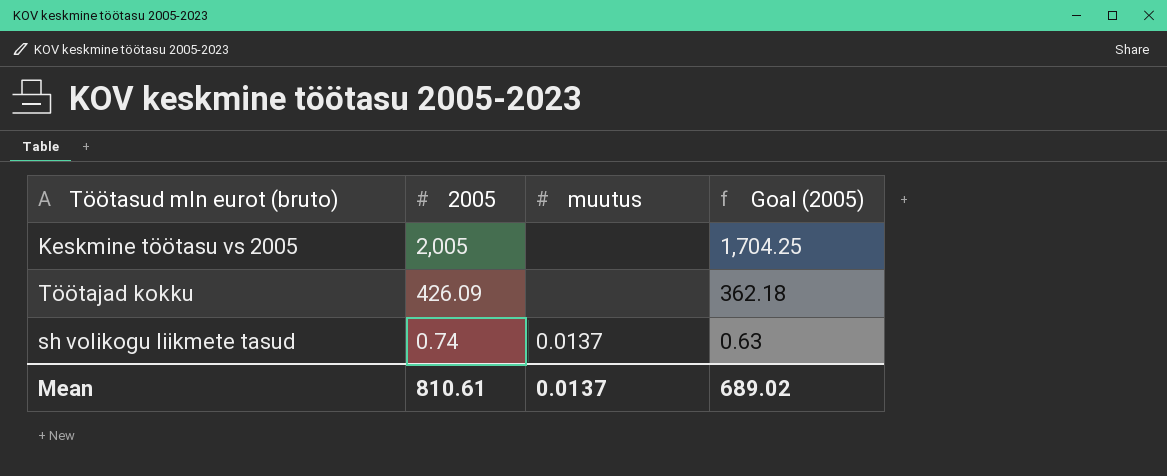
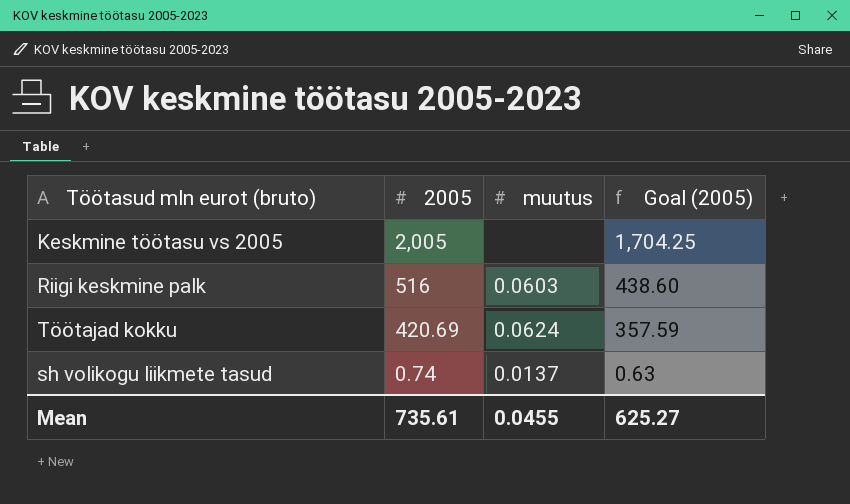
row Riigi keskmine palk: none -> 516 | 0.0603 | 438.60
Töötajad kokku | 2005: 426.09 -> 420.69
Töötajad kokku | muutus: none -> 0.0624
Töötajad kokku | Goal (2005): 362.18 -> 357.59
Mean | 2005: 810.61 -> 735.61
Mean | muutus: 0.0137 -> 0.0455
Mean | Goal (2005): 689.02 -> 625.27

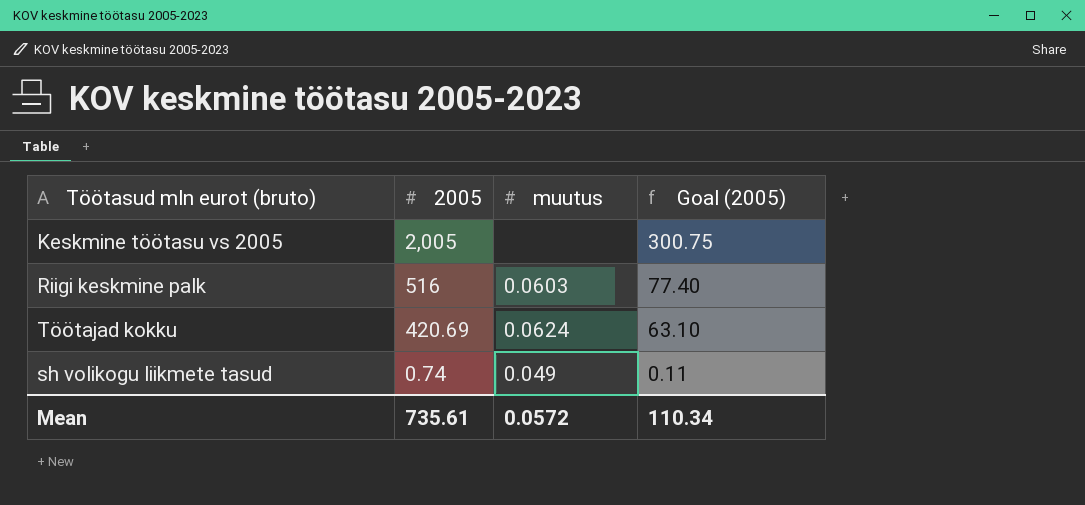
column Goal (2005) | formula: [2005] * 0.85 -> [2005] * 0.15
sh volikogu liikmete tasud | muutus: 0.0137 -> 0.049
Mean | muutus: 0.0455 -> 0.0572
Mean | Goal (2005): 625.27 -> 110.34

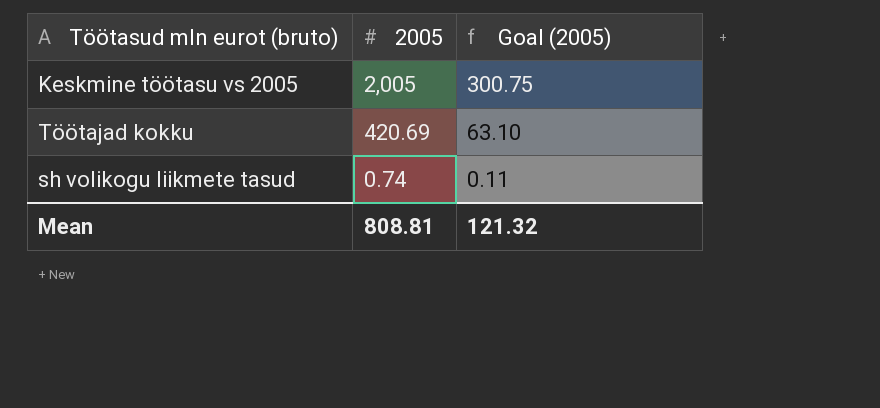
column muutus | position: 3 -> none
row Riigi keskmine palk: 516 | 0.0603 | 77.40 -> none
Mean | 2005: 735.61 -> 808.81
Mean | Goal (2005): 110.34 -> 121.32

